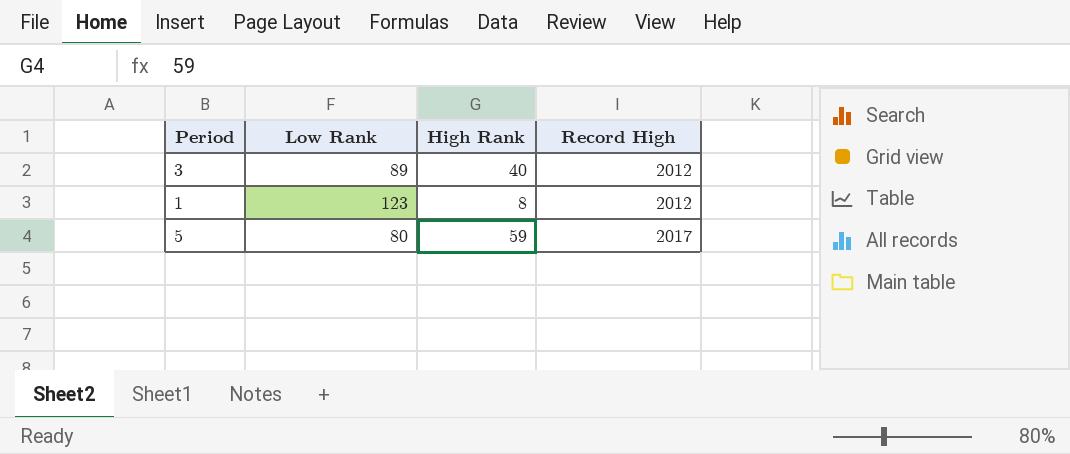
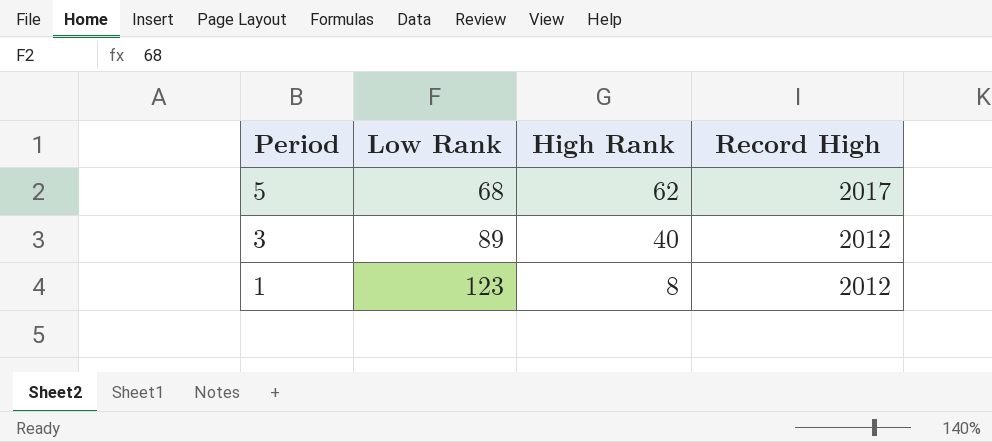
row order: Record High ascending -> Period descending
5 | Low Rank: 80 -> 68
5 | High Rank: 59 -> 62

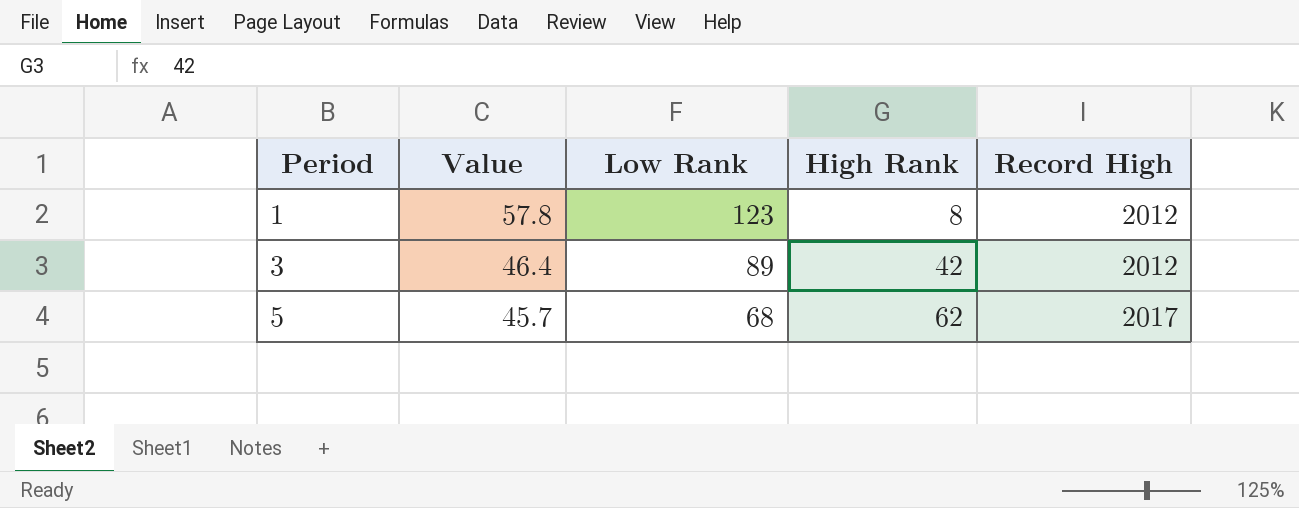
row order: Period descending -> Period ascending
column Value | position: none -> 2
3 | High Rank: 40 -> 42

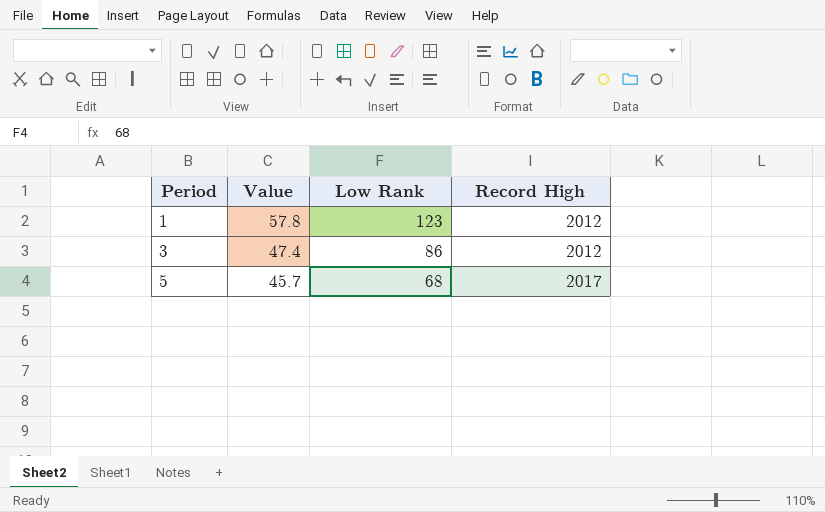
column High Rank | position: 4 -> none
3 | Value: 46.4 -> 47.4
3 | Low Rank: 89 -> 86

